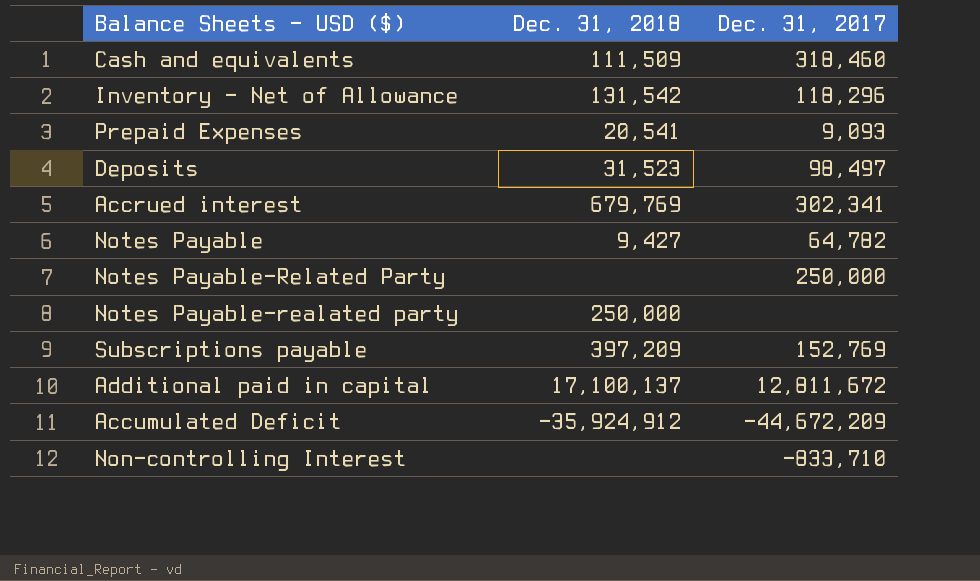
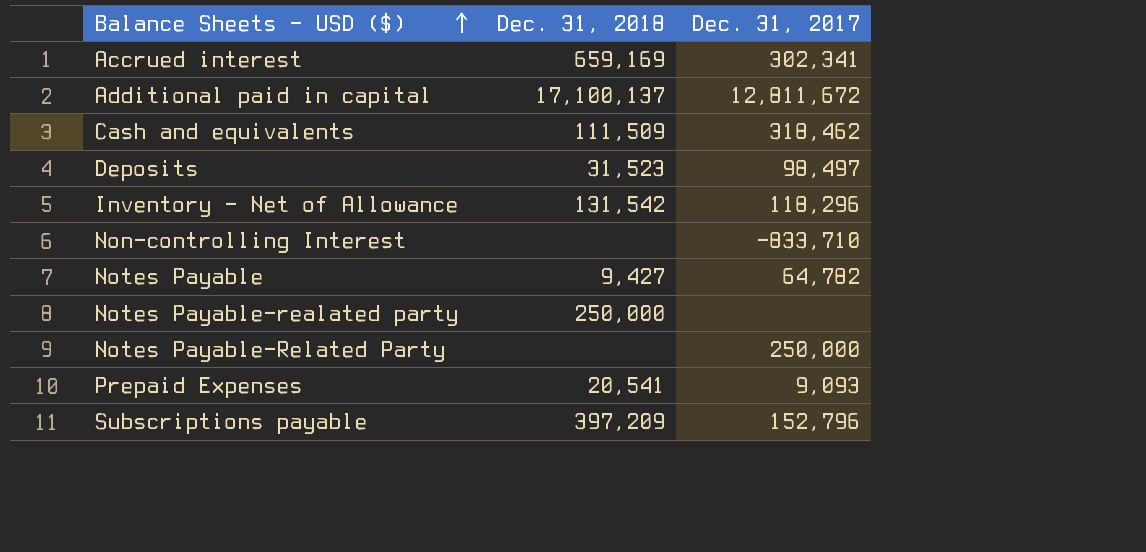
row order: none -> Balance Sheets - USD ($) ascending
row Accumulated Deficit: -35,924,912 | -44,672,209 -> none
Accrued interest | Dec. 31, 2018: 679,769 -> 659,169
Cash and equivalents | Dec. 31, 2017: 318,460 -> 318,462
Subscriptions payable | Dec. 31, 2017: 152,769 -> 152,796

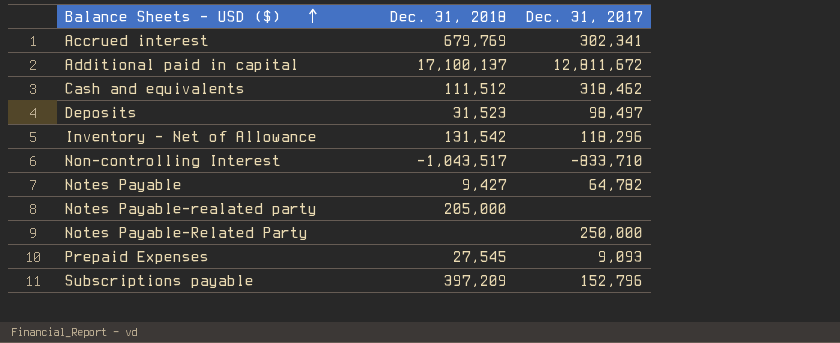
Accrued interest | Dec. 31, 2018: 659,169 -> 679,769
Cash and equivalents | Dec. 31, 2018: 111,509 -> 111,512
Non-controlling Interest | Dec. 31, 2018: none -> -1,043,517
Notes Payable-realated party | Dec. 31, 2018: 250,000 -> 205,000
Prepaid Expenses | Dec. 31, 2018: 20,541 -> 27,545

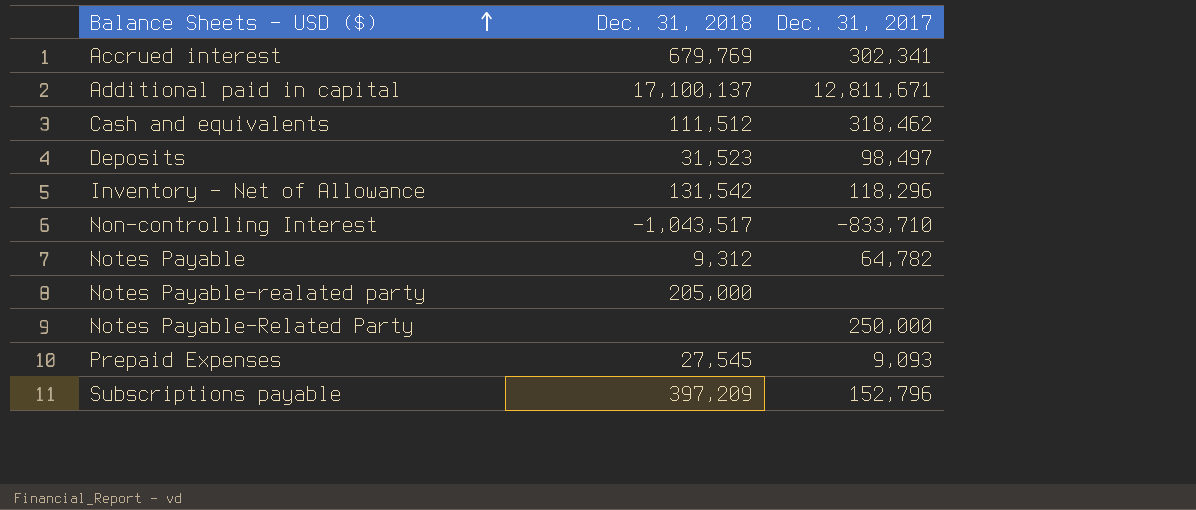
Additional paid in capital | Dec. 31, 2017: 12,811,672 -> 12,811,671
Notes Payable | Dec. 31, 2018: 9,427 -> 9,312

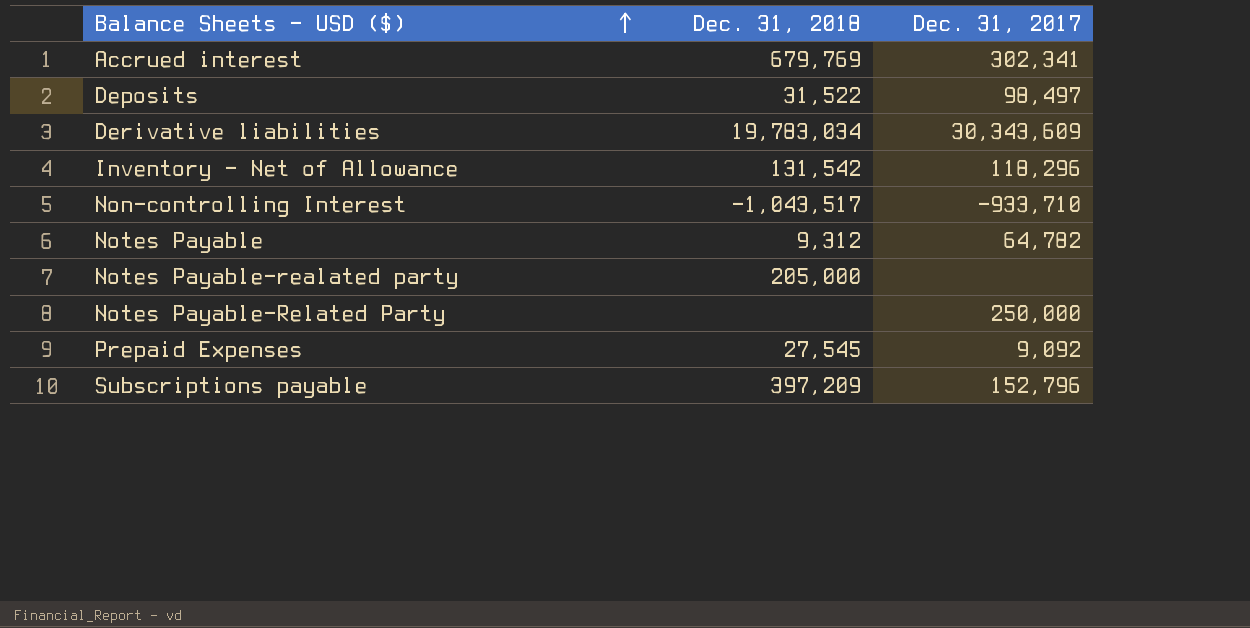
row Additional paid in capital: 17,100,137 | 12,811,671 -> none
row Cash and equivalents: 111,512 | 318,462 -> none
Deposits | Dec. 31, 2018: 31,523 -> 31,522
row Derivative liabilities: none -> 19,783,034 | 30,343,609
Non-controlling Interest | Dec. 31, 2017: -833,710 -> -933,710
Prepaid Expenses | Dec. 31, 2017: 9,093 -> 9,092

